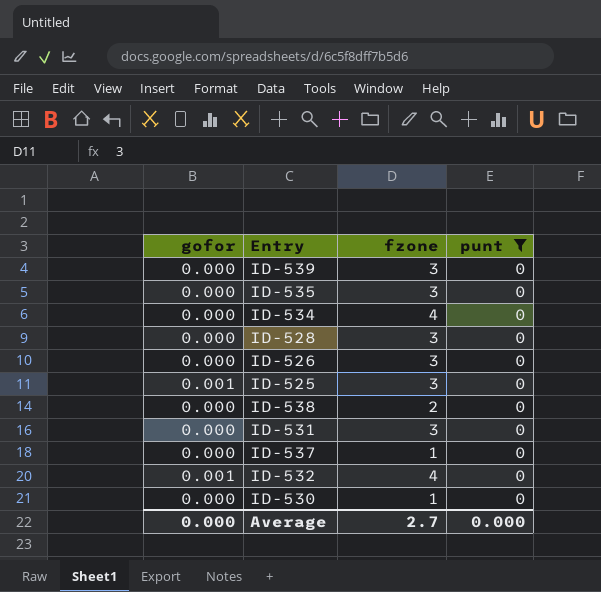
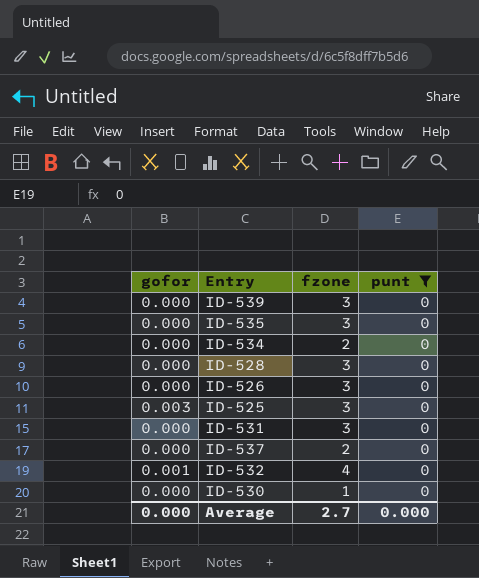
row ID-538: 0.000 | 2 | 0 -> none
ID-534 | fzone: 4 -> 2
ID-525 | gofor: 0.001 -> 0.003
ID-537 | fzone: 1 -> 2

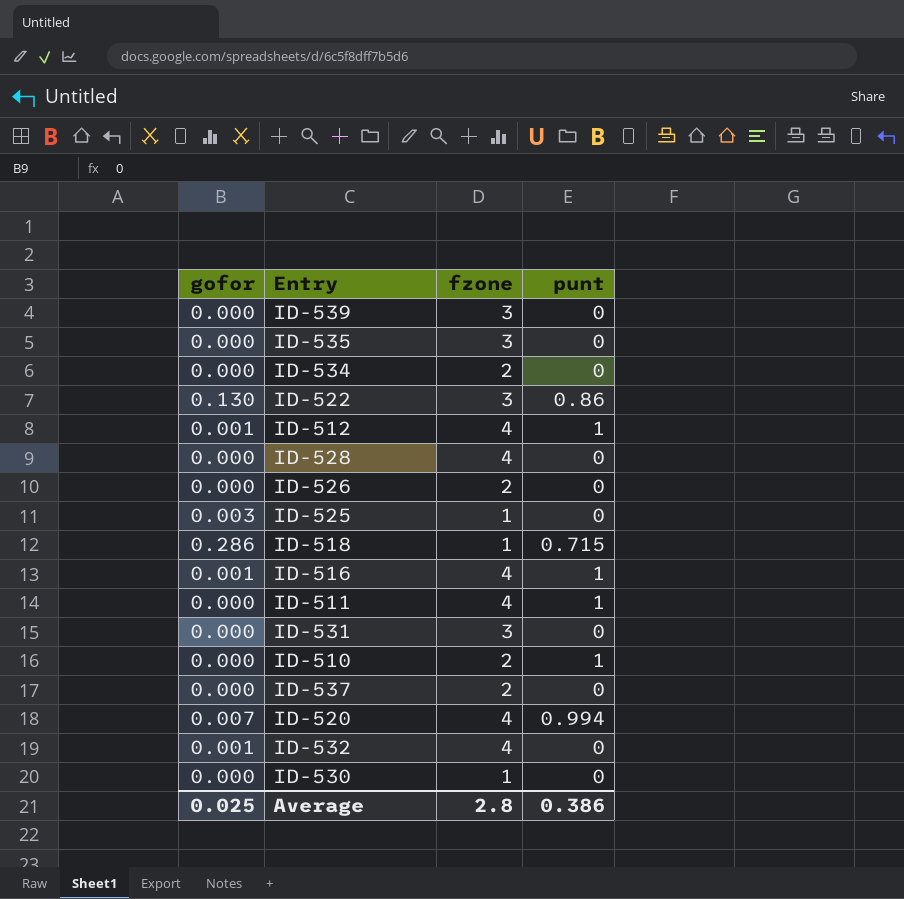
filter: punt = 0 -> none
ID-528 | fzone: 3 -> 4
ID-526 | fzone: 3 -> 2
ID-525 | fzone: 3 -> 1
Average | gofor: 0.000 -> 0.025
Average | fzone: 2.7 -> 2.8
Average | punt: 0.000 -> 0.386

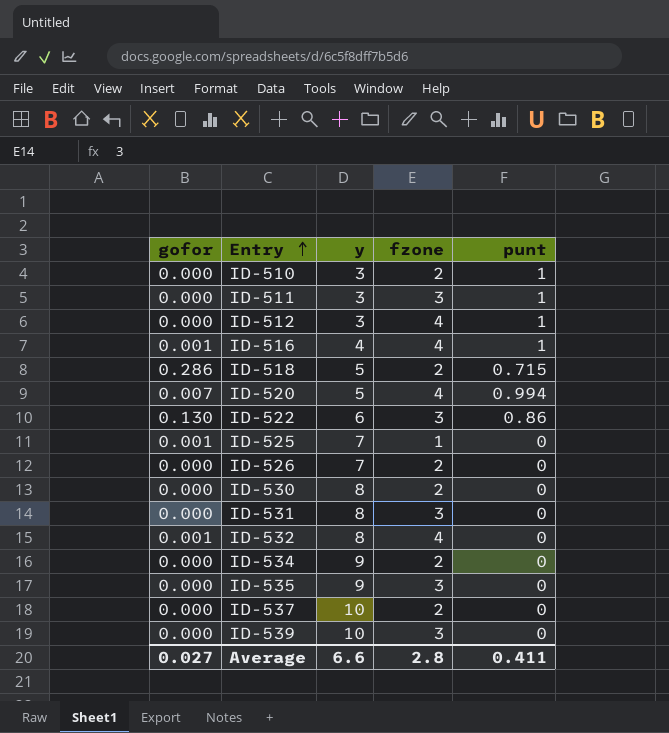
row order: none -> Entry ascending
column y | position: none -> 3
row ID-528: 0.000 | 4 | 0 -> none
ID-511 | fzone: 4 -> 3
ID-512 | gofor: 0.001 -> 0.000
ID-518 | fzone: 1 -> 2
ID-525 | gofor: 0.003 -> 0.001
ID-530 | fzone: 1 -> 2
Average | gofor: 0.025 -> 0.027
Average | punt: 0.386 -> 0.411

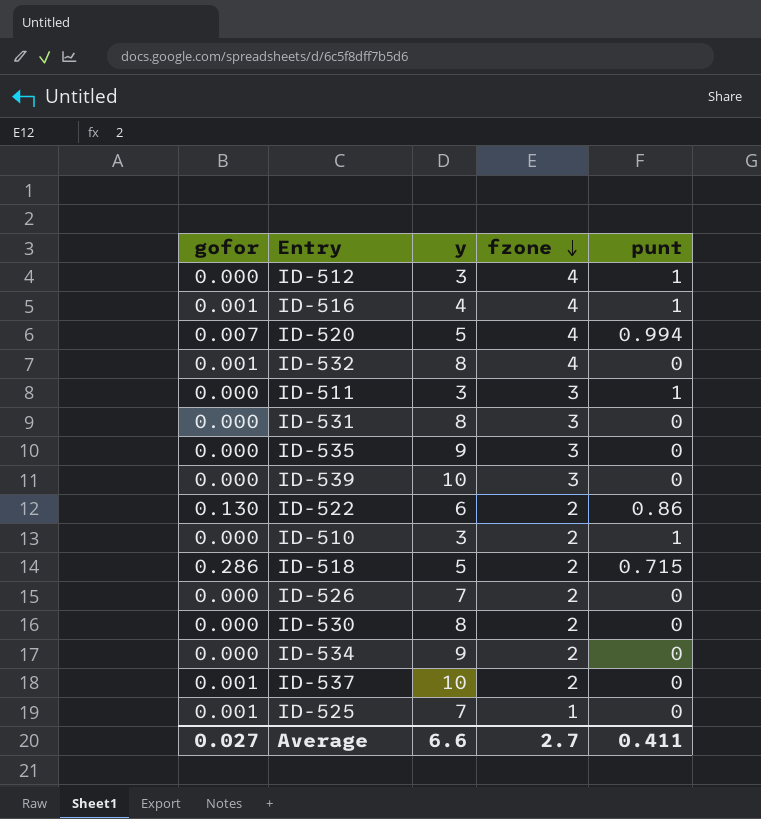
row order: Entry ascending -> fzone descending
ID-522 | fzone: 3 -> 2
ID-537 | gofor: 0.000 -> 0.001
Average | fzone: 2.8 -> 2.7

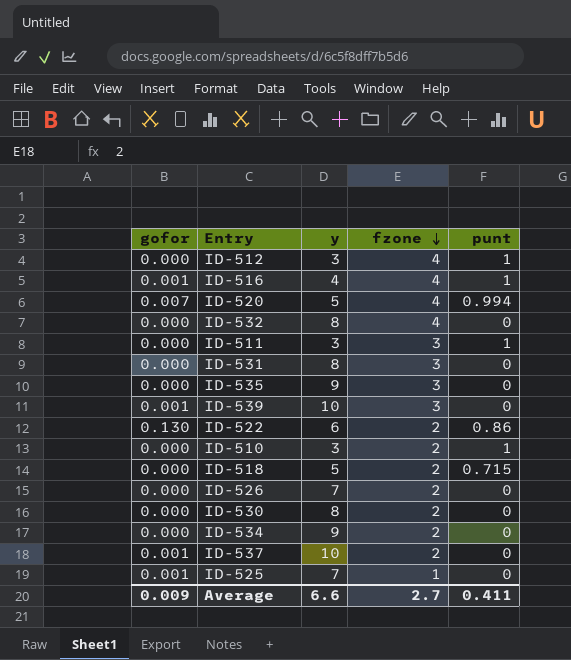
ID-532 | gofor: 0.001 -> 0.000
ID-539 | gofor: 0.000 -> 0.001
ID-518 | gofor: 0.286 -> 0.000
Average | gofor: 0.027 -> 0.009

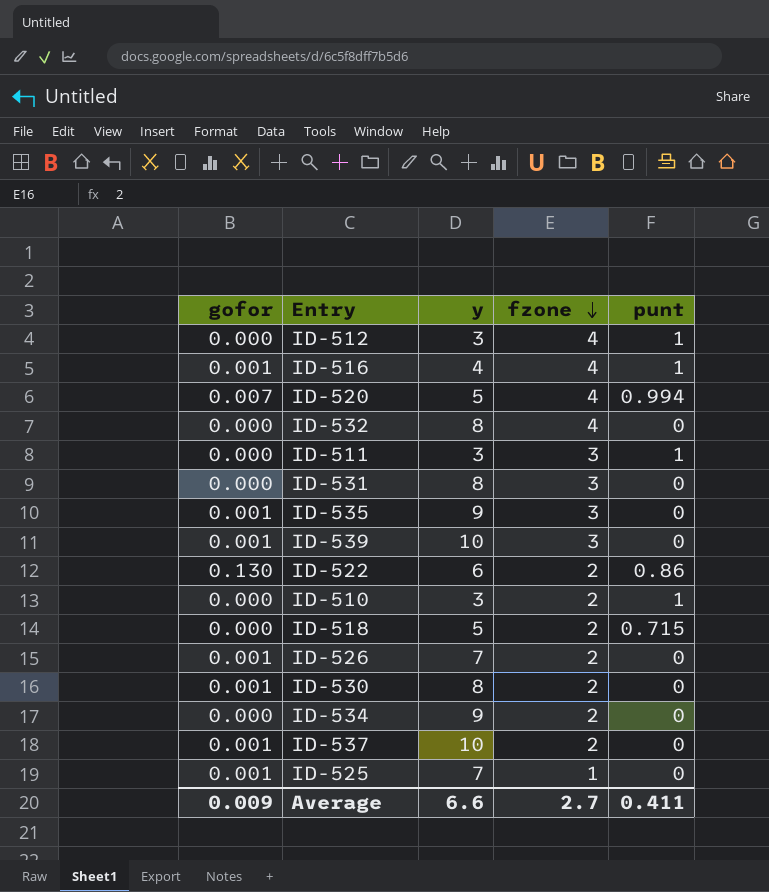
ID-535 | gofor: 0.000 -> 0.001
ID-526 | gofor: 0.000 -> 0.001
ID-530 | gofor: 0.000 -> 0.001

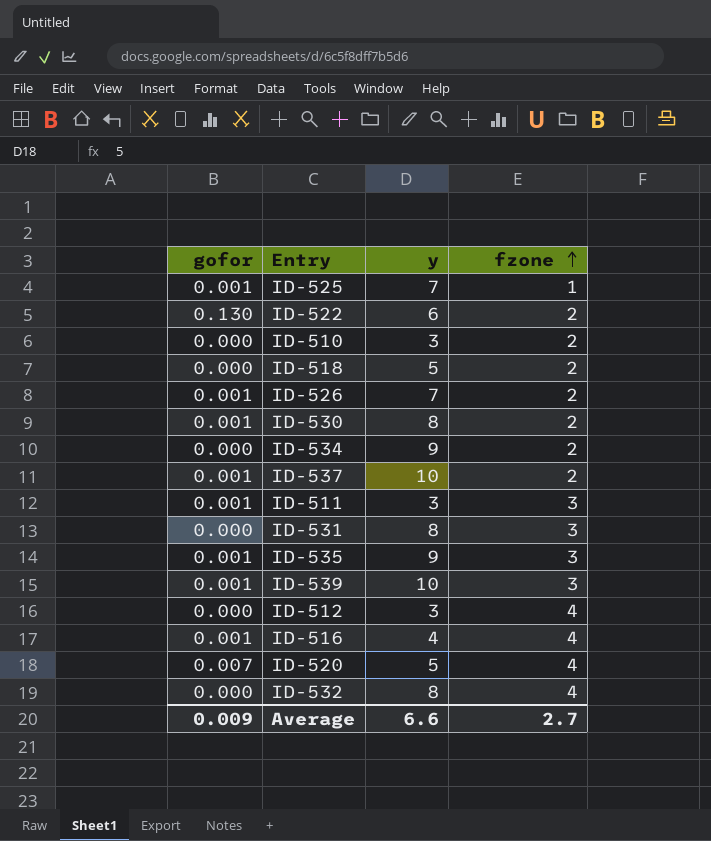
row order: fzone descending -> fzone ascending
column punt | position: 5 -> none
ID-511 | gofor: 0.000 -> 0.001

